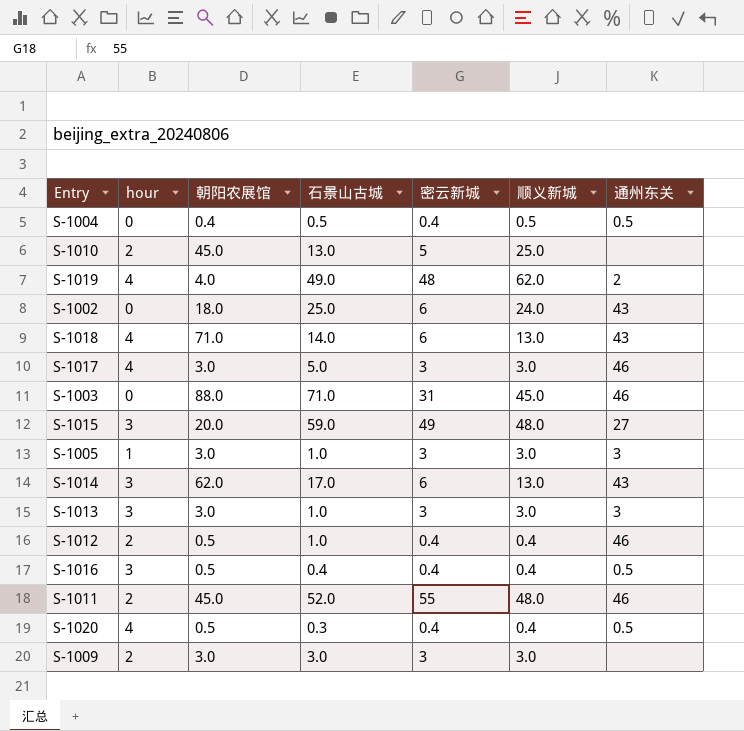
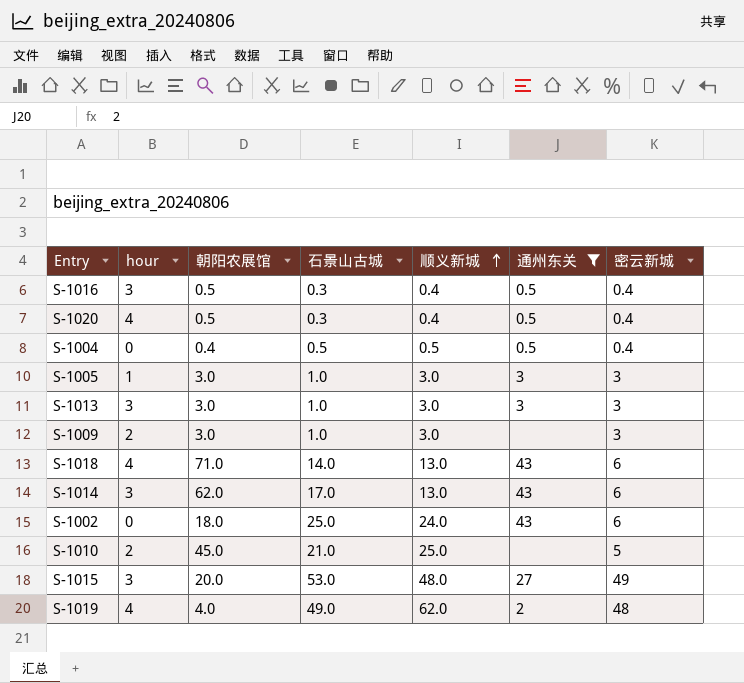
filter: none -> 通州东关 != 46
row order: none -> 顺义新城 ascending
column 密云新城 | position: 5 -> 7
S-1016 | 石景山古城: 0.4 -> 0.3
S-1009 | 石景山古城: 3.0 -> 1.0
S-1010 | 石景山古城: 13.0 -> 21.0
S-1015 | 石景山古城: 59.0 -> 53.0

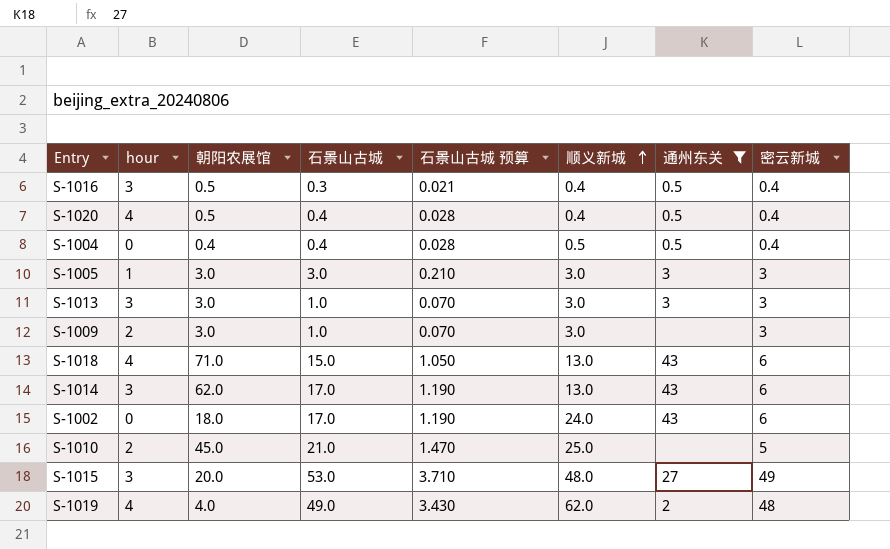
column 石景山古城 预算 | formula: none -> [石景山古城] * 0.07
S-1020 | 石景山古城: 0.3 -> 0.4
S-1004 | 石景山古城: 0.5 -> 0.4
S-1005 | 石景山古城: 1.0 -> 3.0
S-1018 | 石景山古城: 14.0 -> 15.0
S-1002 | 石景山古城: 25.0 -> 17.0

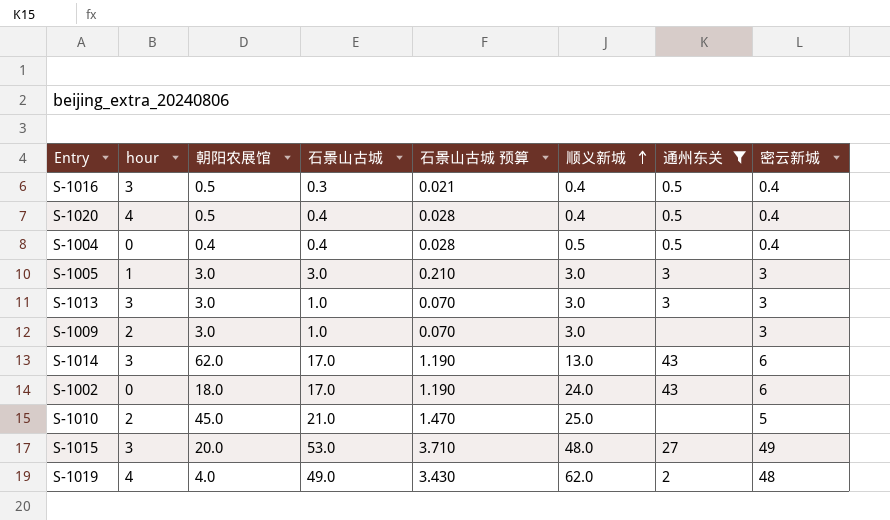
row S-1018: 4 | 71.0 | 15.0 | 1.050 | 13.0 | 43 | 6 -> none

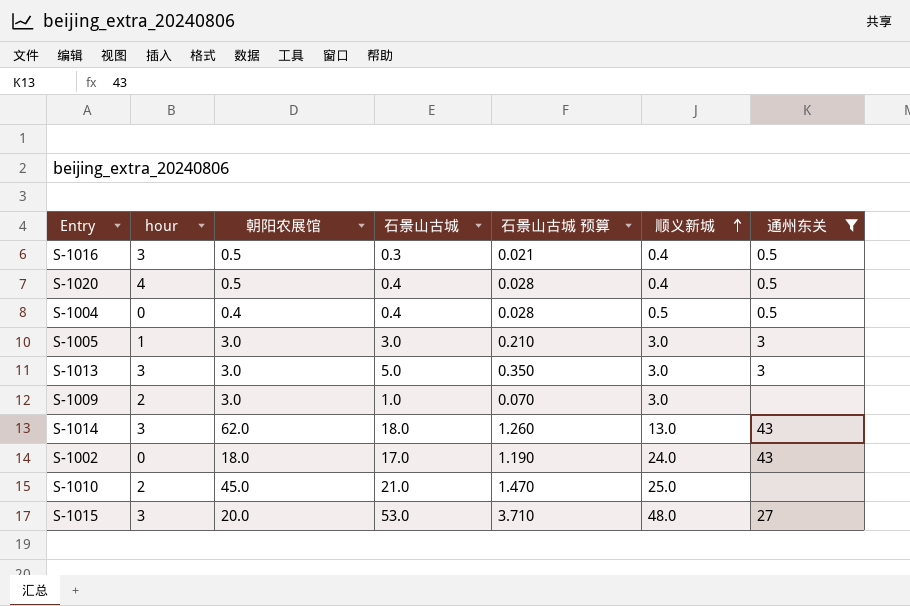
column 密云新城 | position: 8 -> none
row S-1019: 4 | 4.0 | 49.0 | 3.430 | 62.0 | 2 | 48 -> none
S-1013 | 石景山古城: 1.0 -> 5.0
S-1013 | 石景山古城 预算: 0.070 -> 0.350
S-1014 | 石景山古城: 17.0 -> 18.0
S-1014 | 石景山古城 预算: 1.190 -> 1.260

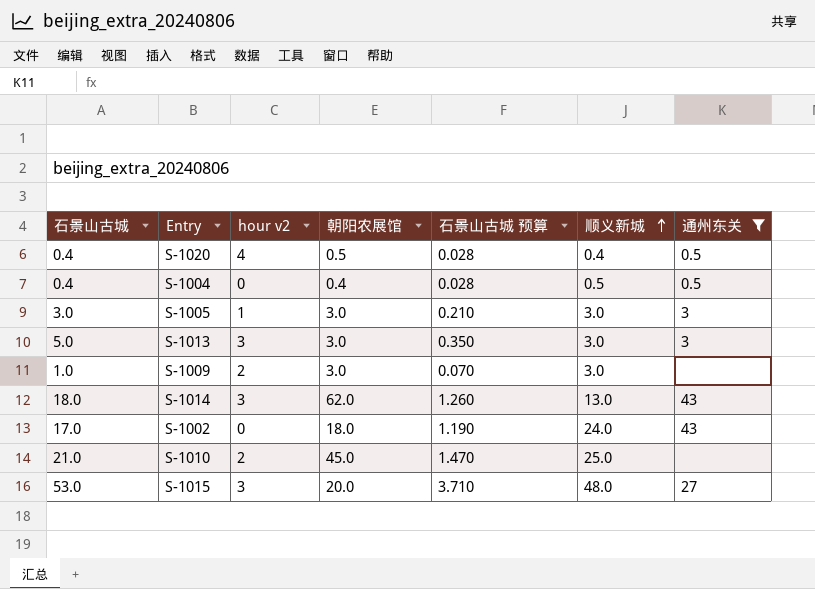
column 石景山古城 | position: 4 -> 1
column name: hour -> hour v2
row S-1016: 3 | 0.5 | 0.3 | 0.021 | 0.4 | 0.5 -> none

